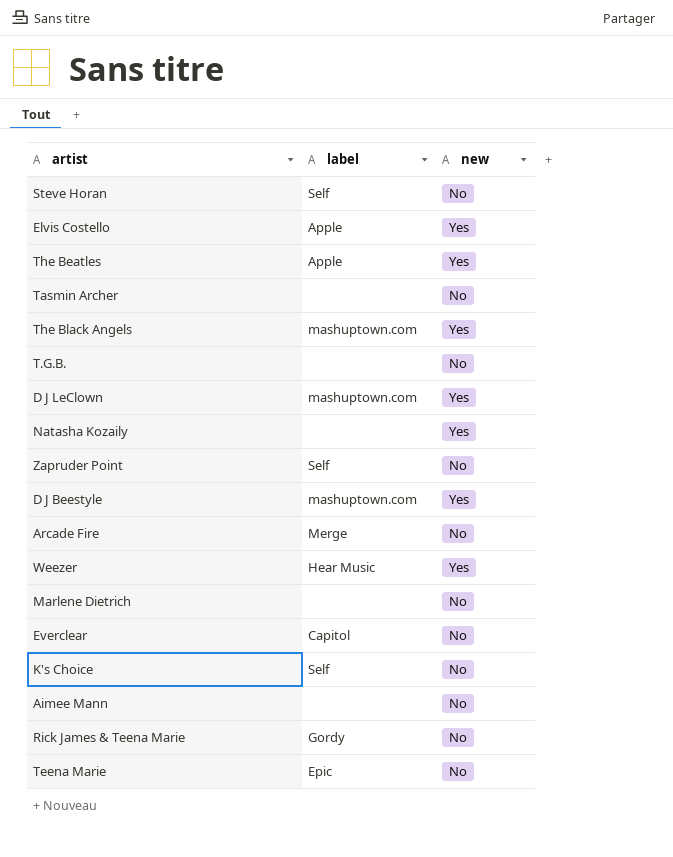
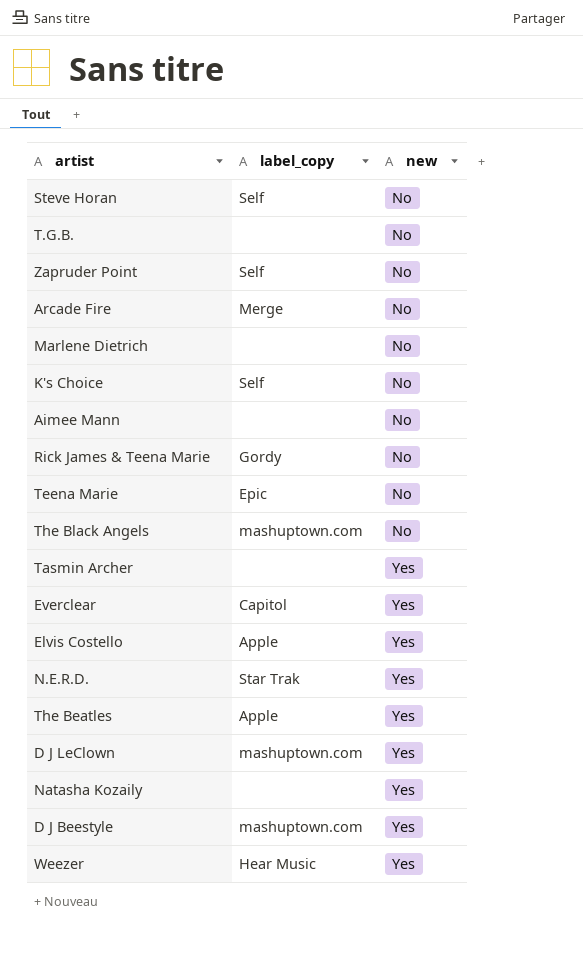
row order: none -> new ascending
column name: label -> label_copy
The Black Angels | new: Yes -> No
Tasmin Archer | new: No -> Yes
Everclear | new: No -> Yes
row N.E.R.D.: none -> Star Trak | Yes

